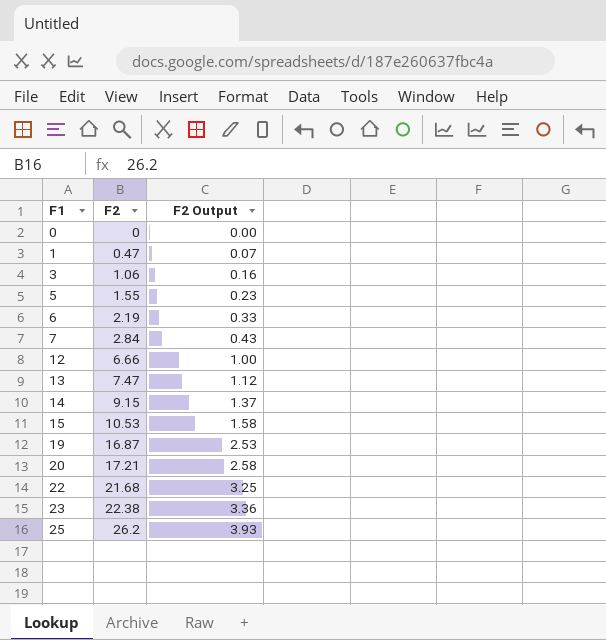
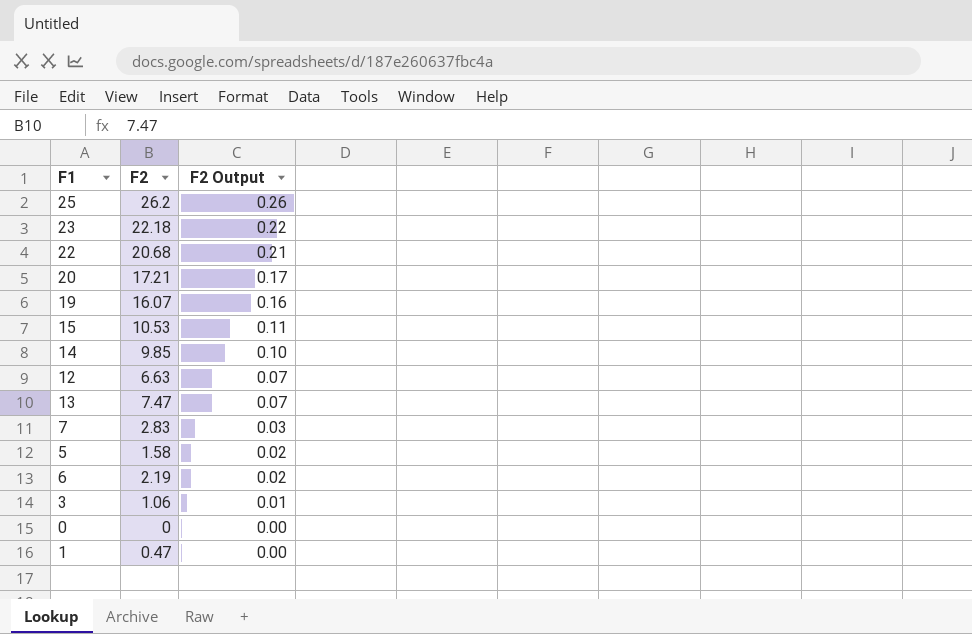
row order: F1 ascending -> F2 Output descending
column F2 Output | formula: [F2] * 0.15 -> [F2] * 0.01
23 | F2: 22.38 -> 22.18
22 | F2: 21.68 -> 20.68
19 | F2: 16.87 -> 16.07
14 | F2: 9.15 -> 9.85
12 | F2: 6.66 -> 6.63
7 | F2: 2.84 -> 2.83
5 | F2: 1.55 -> 1.58

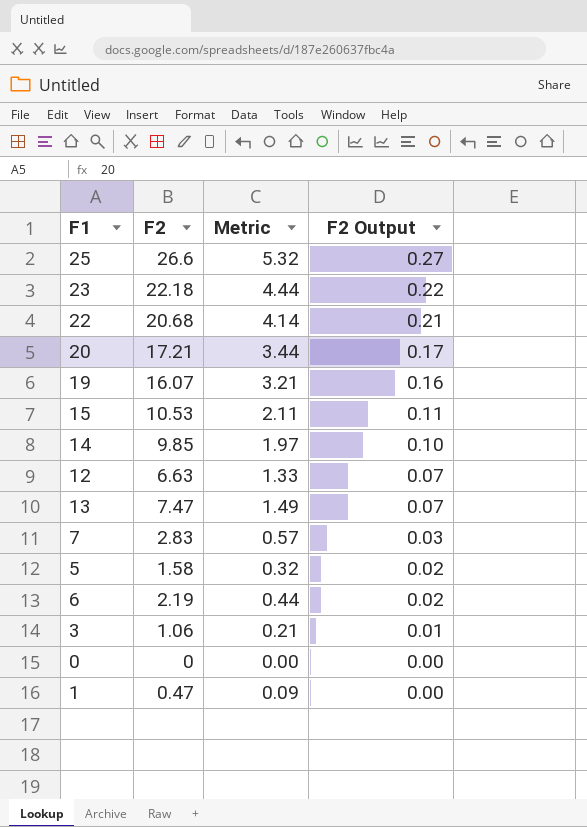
column Metric | formula: none -> [F2] * 0.2
25 | F2: 26.2 -> 26.6
25 | F2 Output: 0.26 -> 0.27

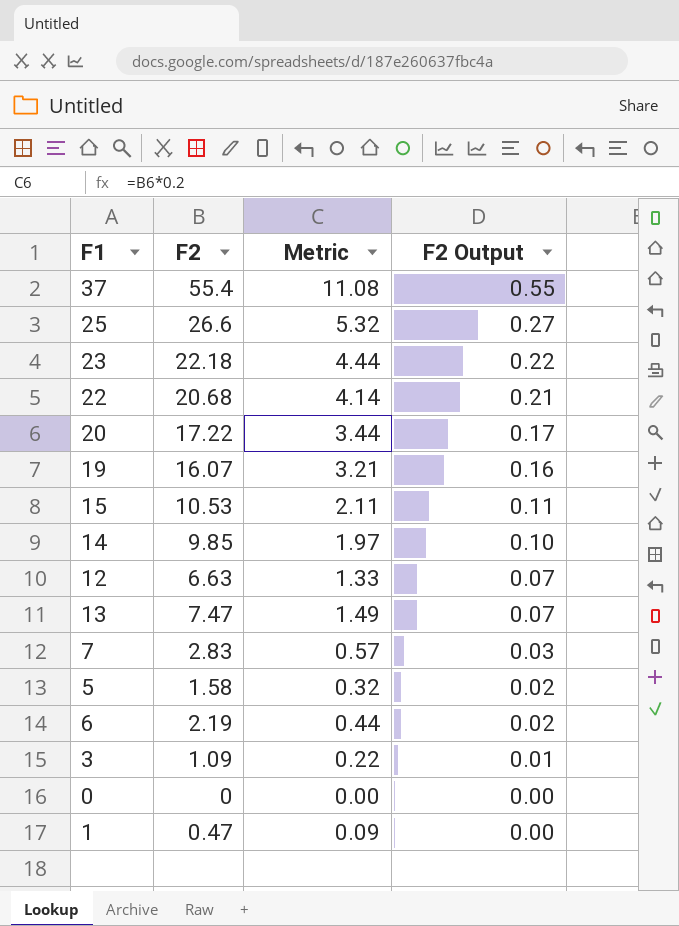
row 37: none -> 55.4 | 11.08 | 0.55
20 | F2: 17.21 -> 17.22
3 | F2: 1.06 -> 1.09
3 | Metric: 0.21 -> 0.22

